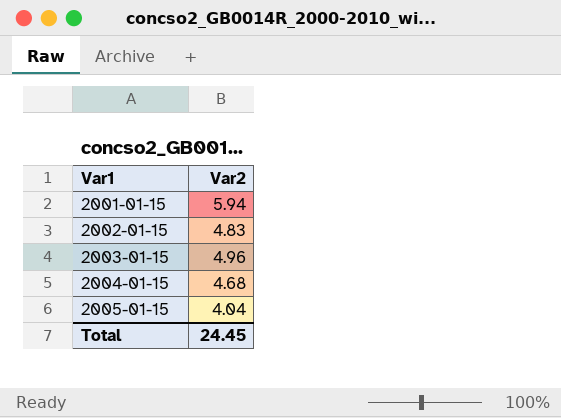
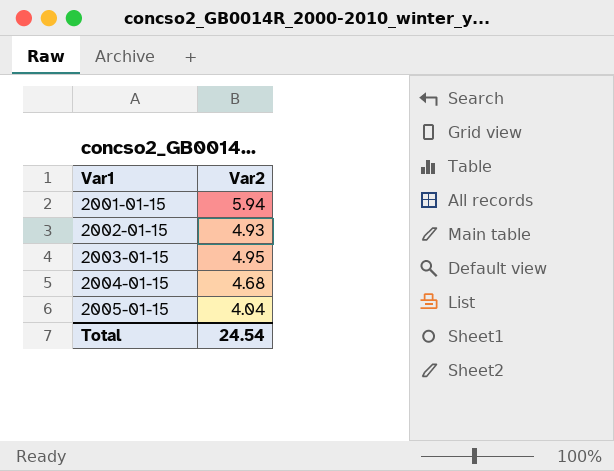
2002-01-15 | Var2: 4.83 -> 4.93
2003-01-15 | Var2: 4.96 -> 4.95
Total | Var2: 24.45 -> 24.54

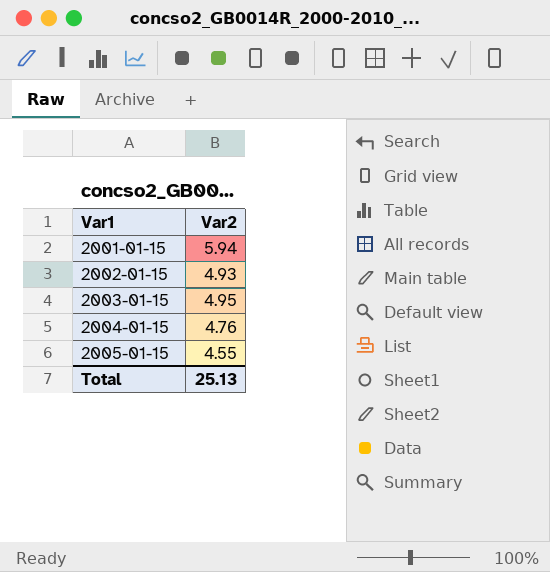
2004-01-15 | Var2: 4.68 -> 4.76
2005-01-15 | Var2: 4.04 -> 4.55
Total | Var2: 24.54 -> 25.13

